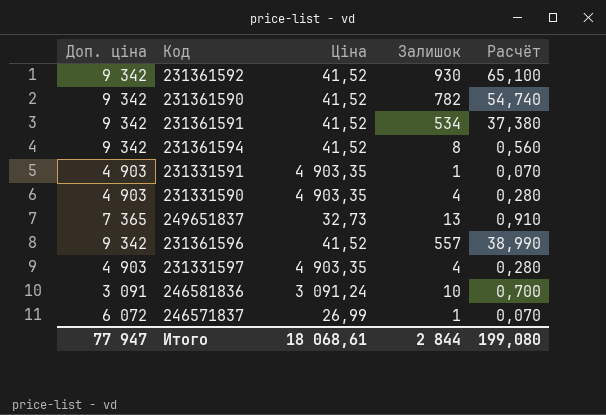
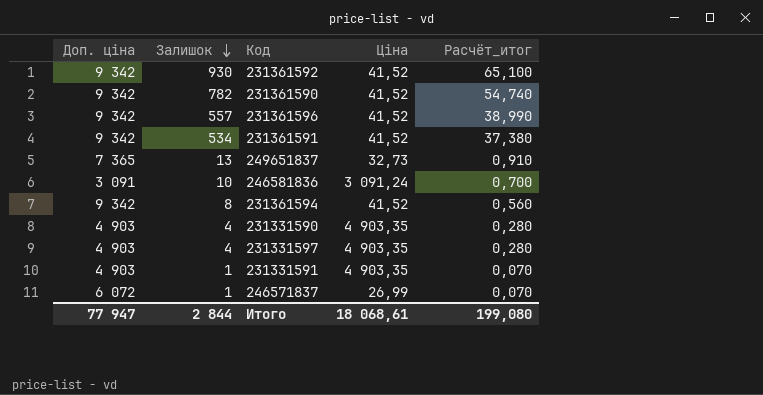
row order: none -> Залишок descending
column Залишок | position: 4 -> 2
column name: Расчёт -> Расчёт_итог

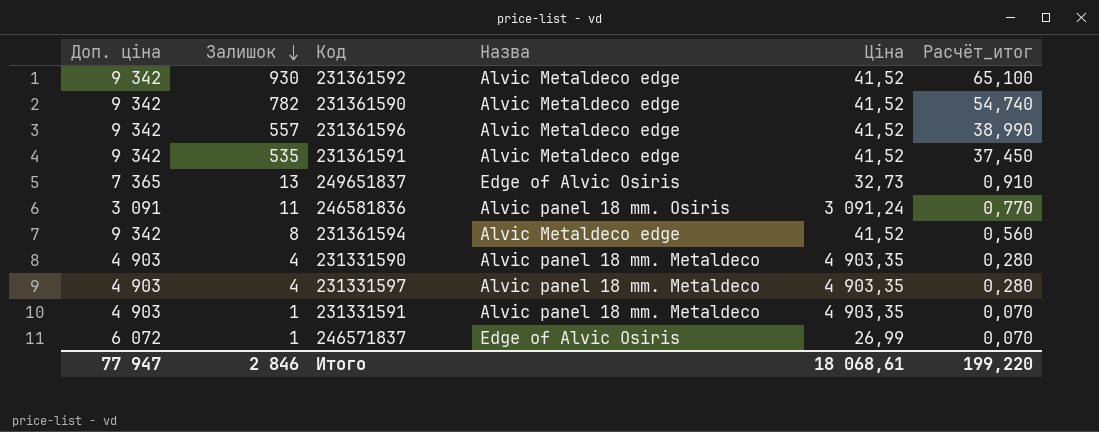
column Назва | position: none -> 4
231361591 | Залишок: 534 -> 535
231361591 | Расчёт_итог: 37,380 -> 37,450
246581836 | Залишок: 10 -> 11
246581836 | Расчёт_итог: 0,700 -> 0,770
Итого | Залишок: 2 844 -> 2 846
Итого | Расчёт_итог: 199,080 -> 199,220

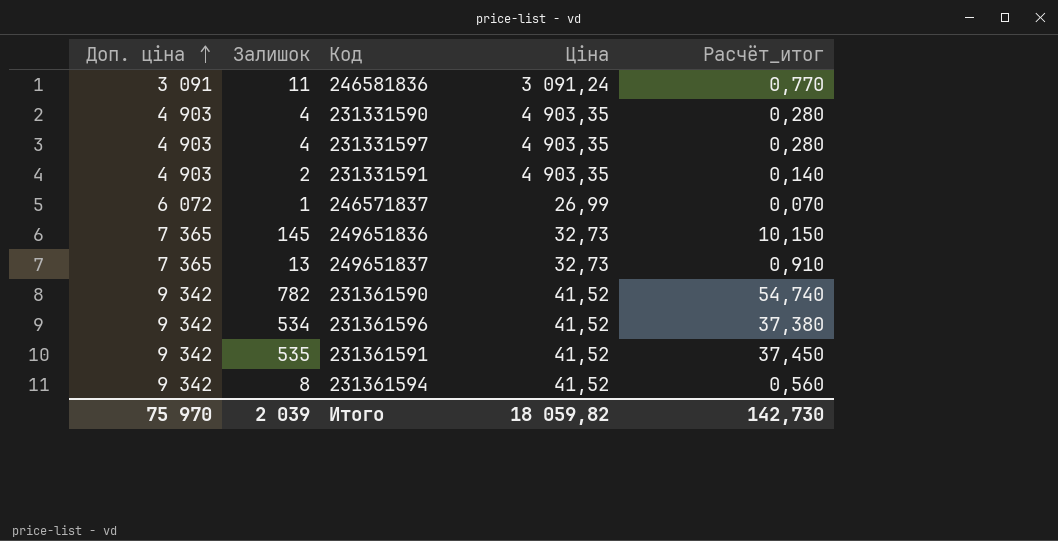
row order: Залишок descending -> Доп. ціна ascending
column Назва | position: 4 -> none
row 231361592: 9 342 | 930 | Alvic Metaldeco edge | 41,52 | 65,100 -> none
231331591 | Залишок: 1 -> 2
231331591 | Расчёт_итог: 0,070 -> 0,140
row 249651836: none -> 7 365 | 145 | 32,73 | 10,150
231361596 | Залишок: 557 -> 534
231361596 | Расчёт_итог: 38,990 -> 37,380
Итого | Доп. ціна: 77 947 -> 75 970
Итого | Залишок: 2 846 -> 2 039
Итого | Ціна: 18 068,61 -> 18 059,82
Итого | Расчёт_итог: 199,220 -> 142,730

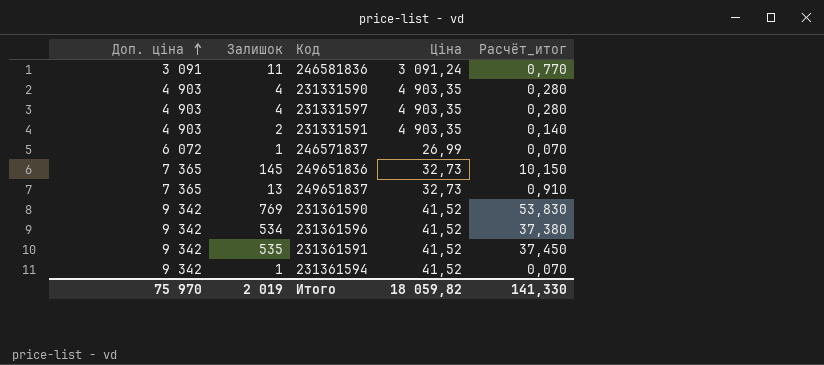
231361590 | Залишок: 782 -> 769
231361590 | Расчёт_итог: 54,740 -> 53,830
231361594 | Залишок: 8 -> 1
231361594 | Расчёт_итог: 0,560 -> 0,070
Итого | Залишок: 2 039 -> 2 019
Итого | Расчёт_итог: 142,730 -> 141,330

